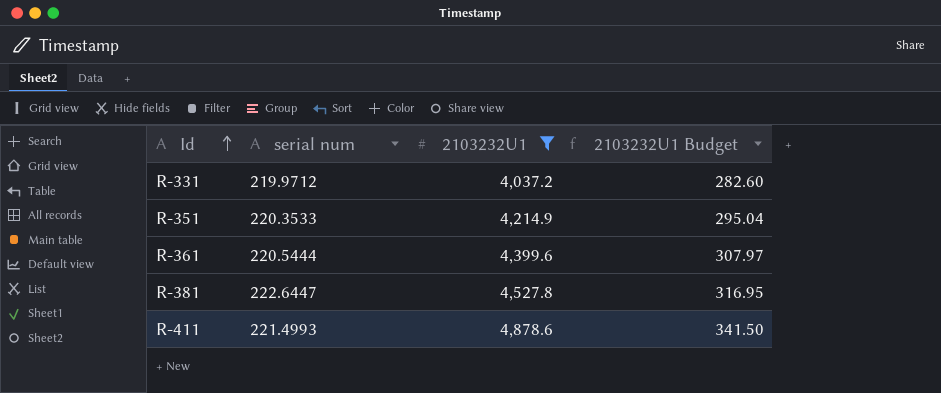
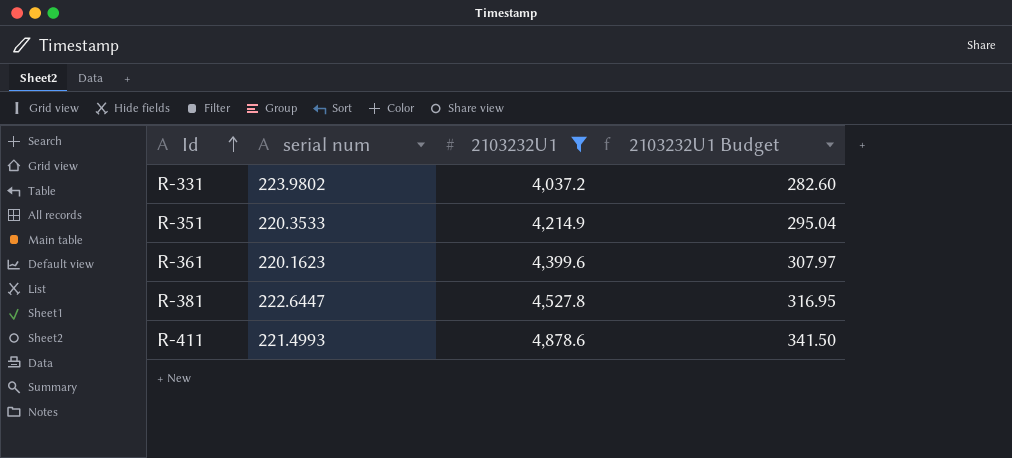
R-331 | serial num: 219.9712 -> 223.9802
R-361 | serial num: 220.5444 -> 220.1623

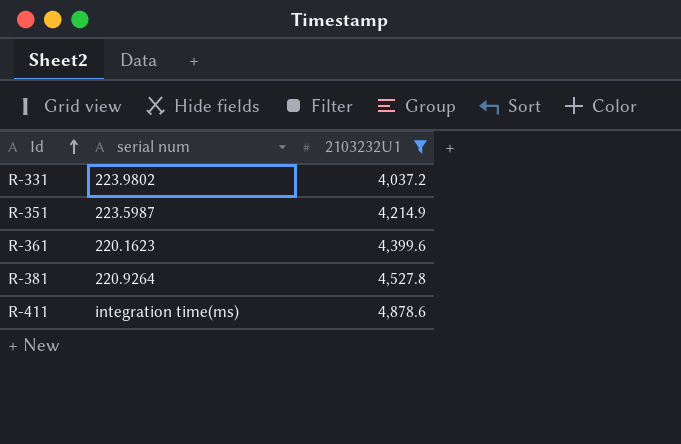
column 2103232U1 Budget | formula: [2103232U1] * 0.07 -> none
R-351 | serial num: 220.3533 -> 223.5987
R-381 | serial num: 222.6447 -> 220.9264
R-411 | serial num: 221.4993 -> integration time(ms)

